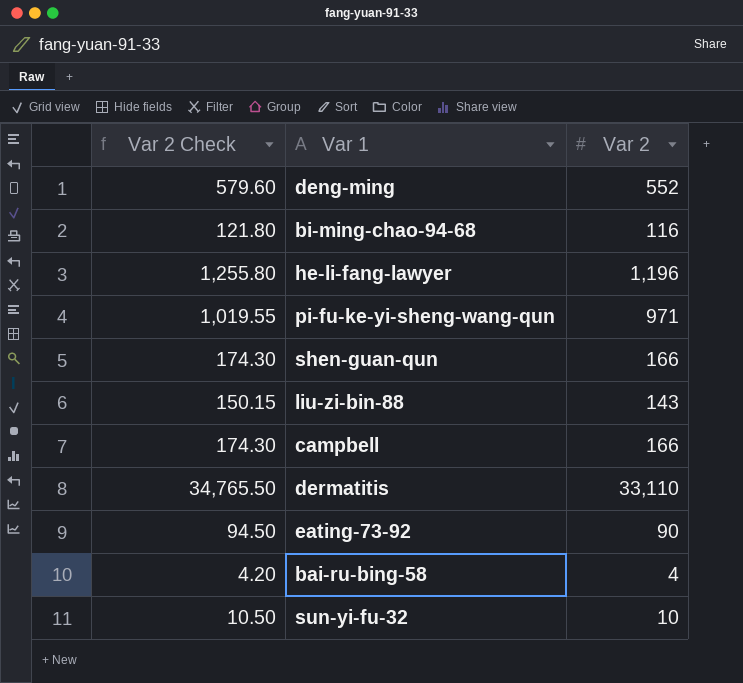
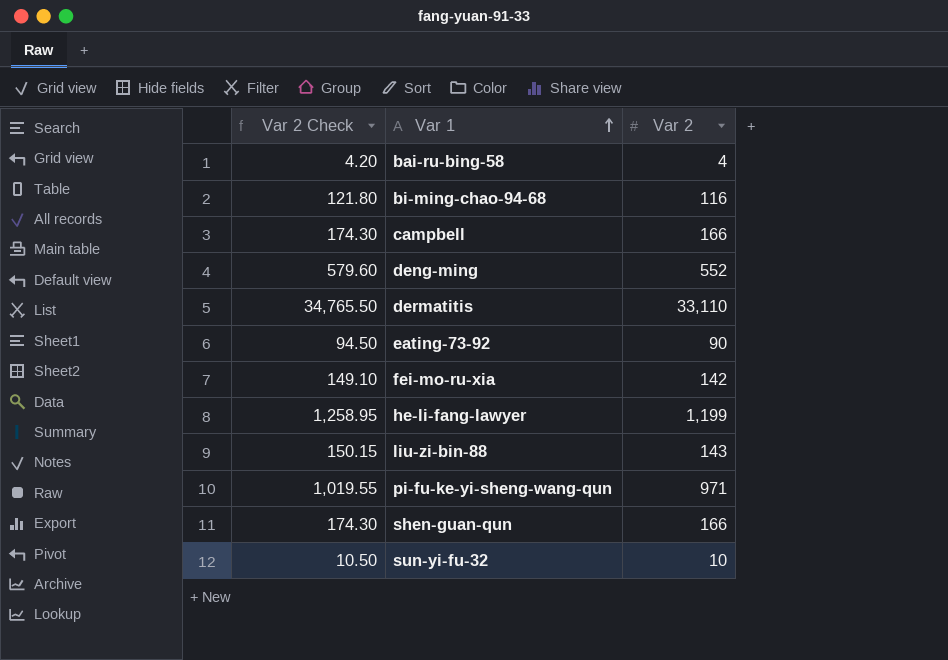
row order: none -> Var 1 ascending
row fei-mo-ru-xia: none -> 149.10 | 142
he-li-fang-lawyer | Var 2 Check: 1,255.80 -> 1,258.95
he-li-fang-lawyer | Var 2: 1,196 -> 1,199

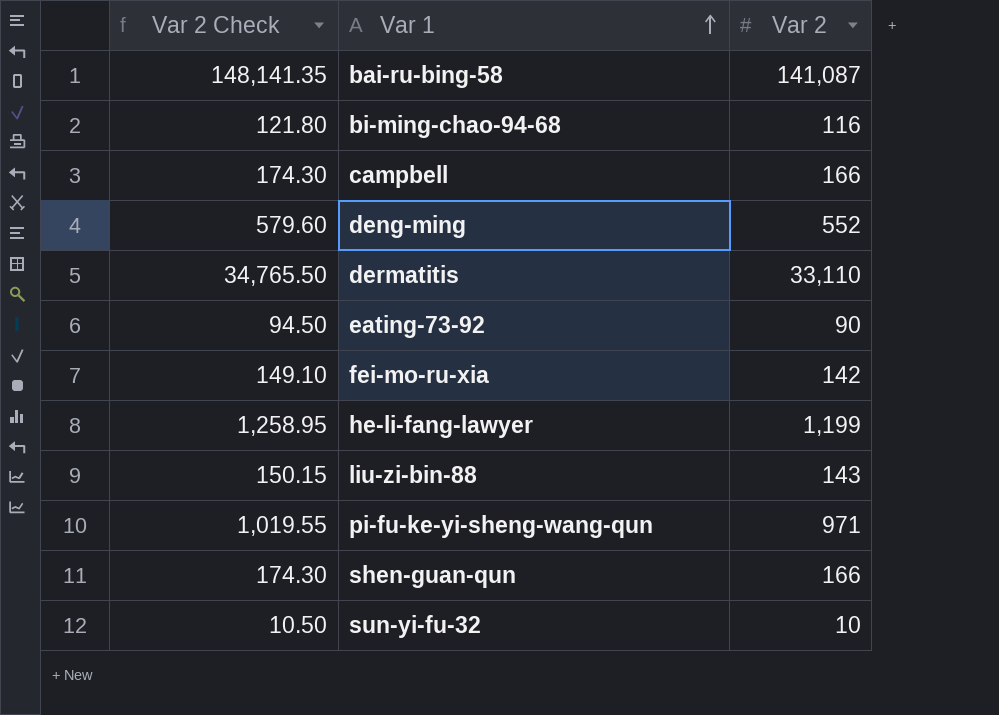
bai-ru-bing-58 | Var 2 Check: 4.20 -> 148,141.35
bai-ru-bing-58 | Var 2: 4 -> 141,087

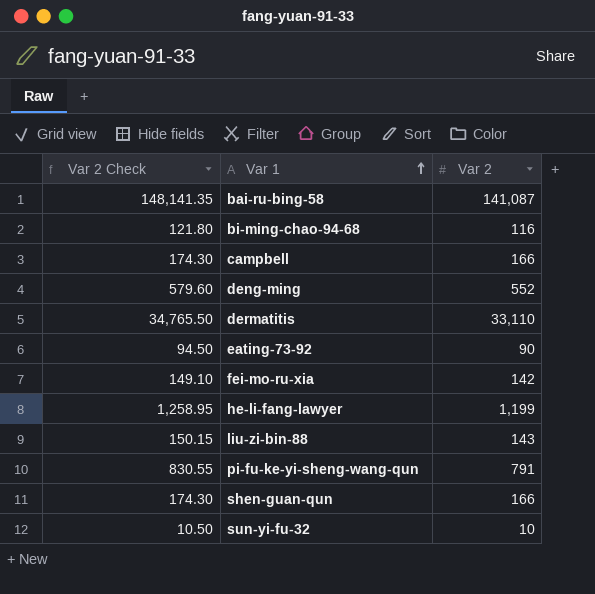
pi-fu-ke-yi-sheng-wang-qun | Var 2 Check: 1,019.55 -> 830.55
pi-fu-ke-yi-sheng-wang-qun | Var 2: 971 -> 791

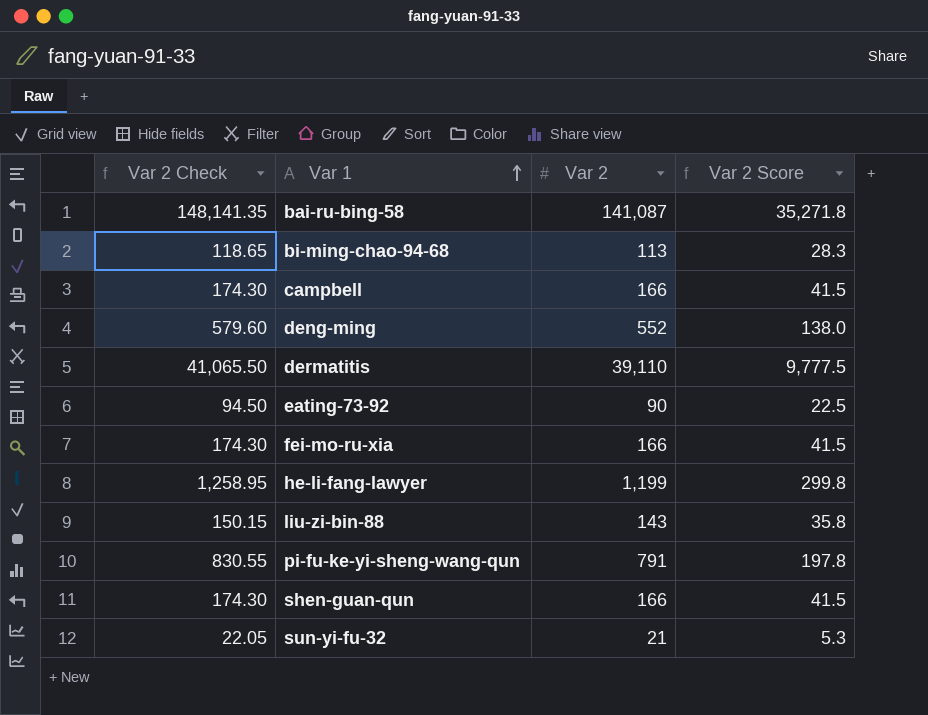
column Var 2 Score | formula: none -> [Var 2] * 0.25
bi-ming-chao-94-68 | Var 2 Check: 121.80 -> 118.65
bi-ming-chao-94-68 | Var 2: 116 -> 113
dermatitis | Var 2 Check: 34,765.50 -> 41,065.50
dermatitis | Var 2: 33,110 -> 39,110
fei-mo-ru-xia | Var 2 Check: 149.10 -> 174.30
fei-mo-ru-xia | Var 2: 142 -> 166
sun-yi-fu-32 | Var 2 Check: 10.50 -> 22.05
sun-yi-fu-32 | Var 2: 10 -> 21

